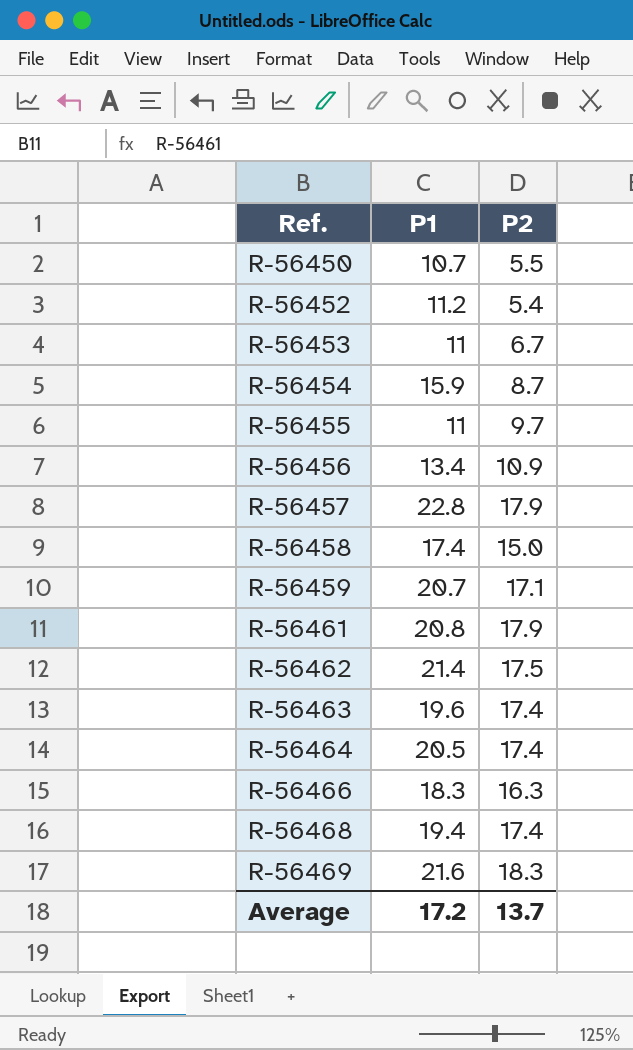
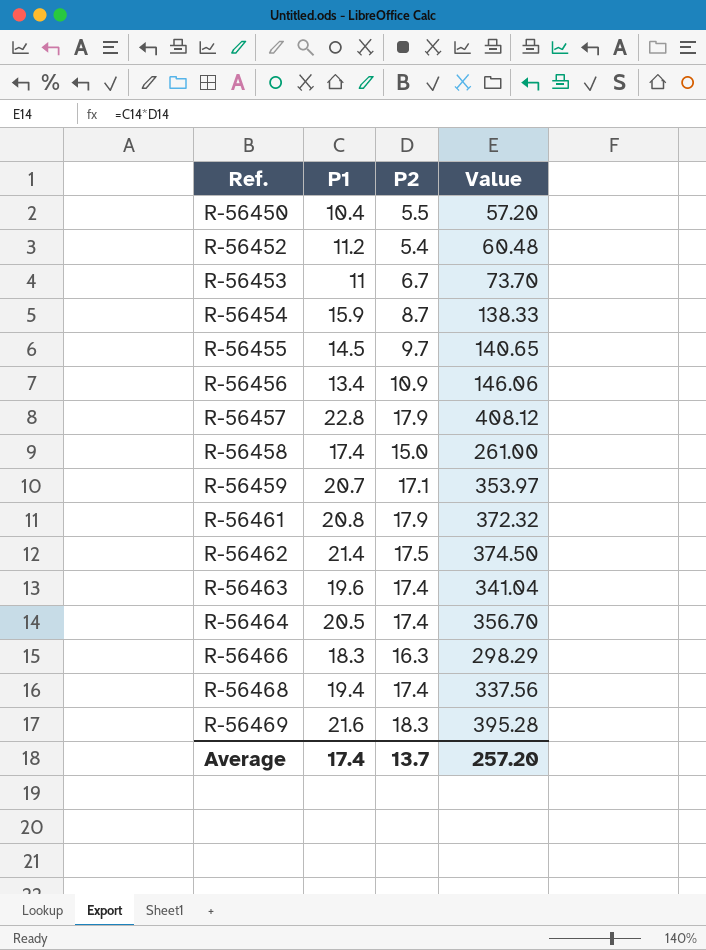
column Value | formula: none -> [P1] * [P2]
R-56450 | P1: 10.7 -> 10.4
R-56455 | P1: 11 -> 14.5
Average | P1: 17.2 -> 17.4

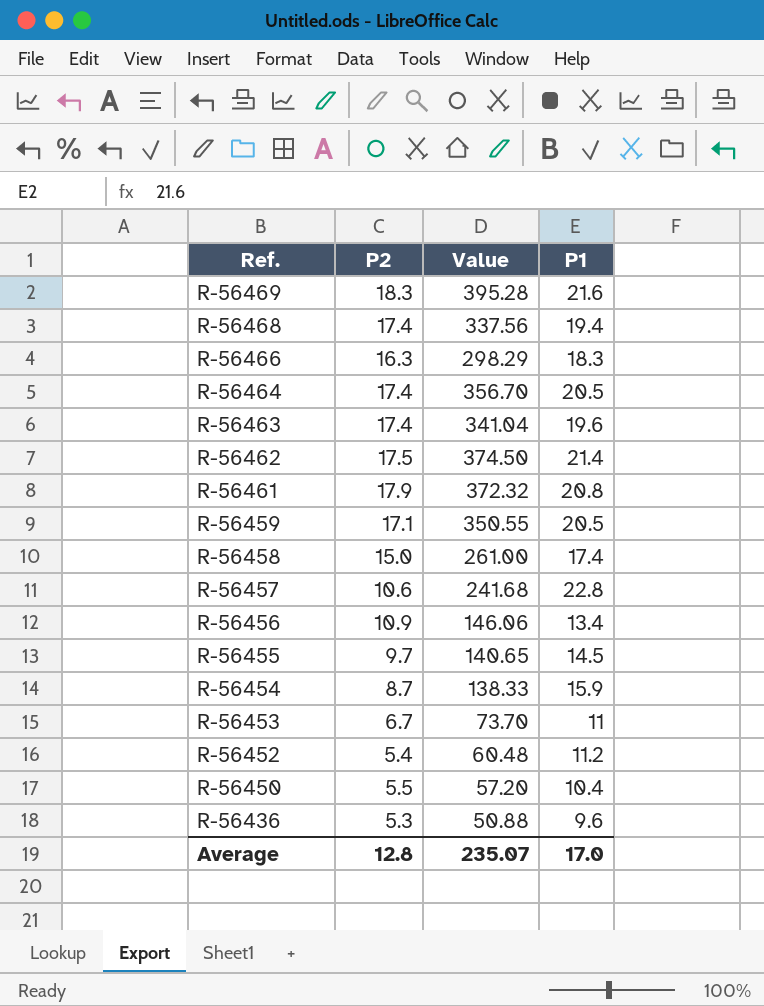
row order: Ref. ascending -> Ref. descending
column P1 | position: 2 -> 4
R-56459 | Value: 353.97 -> 350.55
R-56459 | P1: 20.7 -> 20.5
R-56457 | P2: 17.9 -> 10.6
R-56457 | Value: 408.12 -> 241.68
row R-56436: none -> 5.3 | 50.88 | 9.6
Average | P2: 13.7 -> 12.8
Average | Value: 257.20 -> 235.07
Average | P1: 17.4 -> 17.0

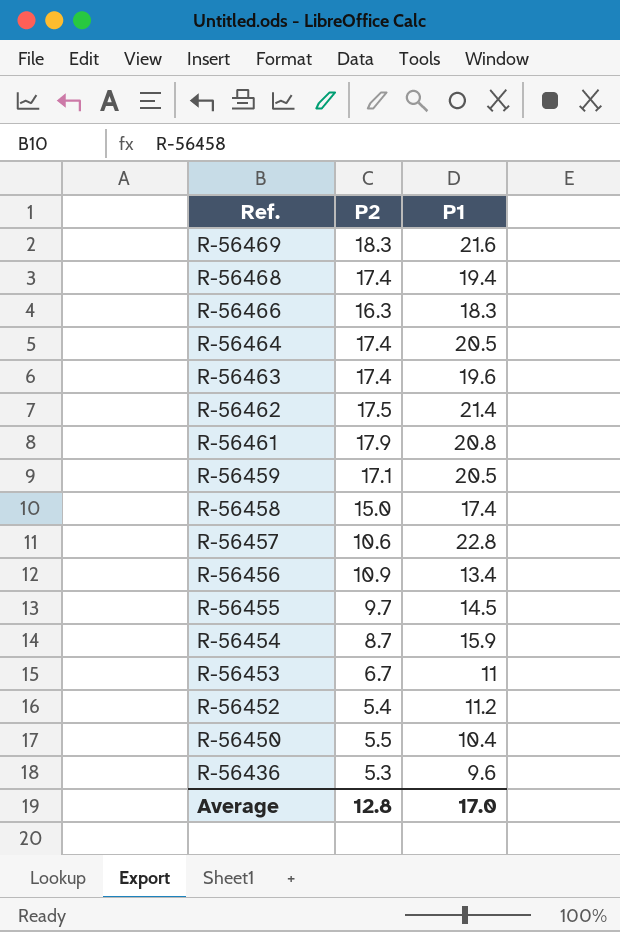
column Value | formula: [P2] * [P1] -> none

